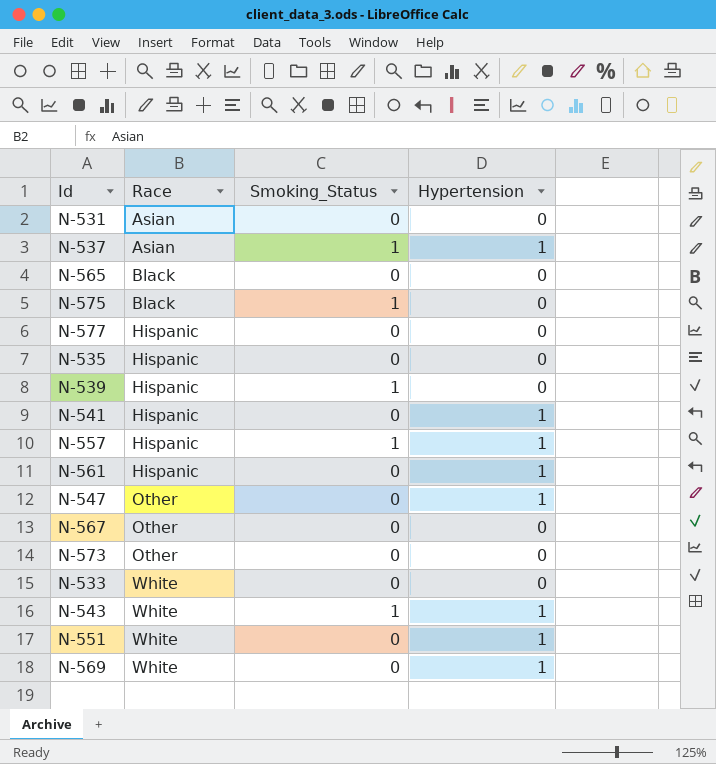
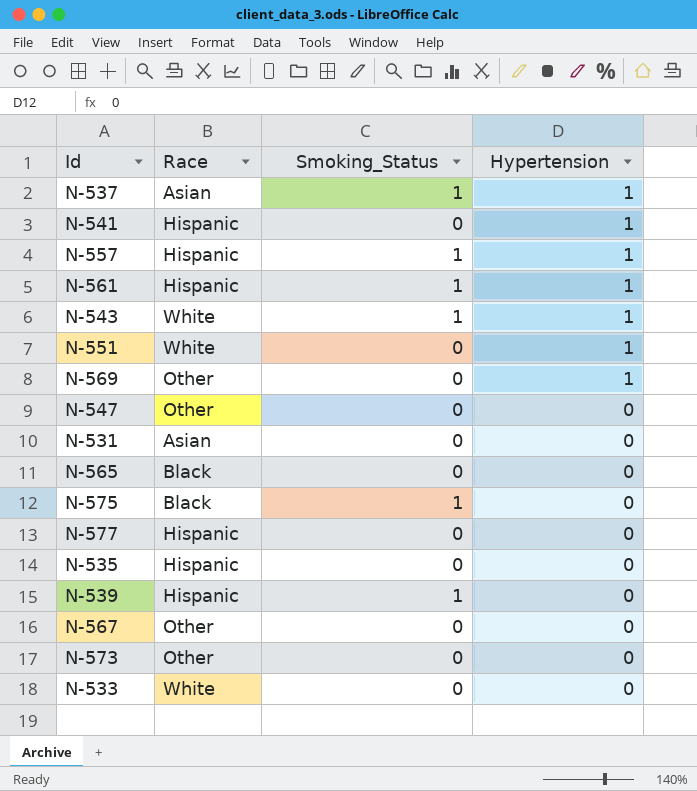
row order: Race ascending -> Hypertension descending
N-561 | Smoking_Status: 0 -> 1
N-569 | Race: White -> Other
N-547 | Hypertension: 1 -> 0

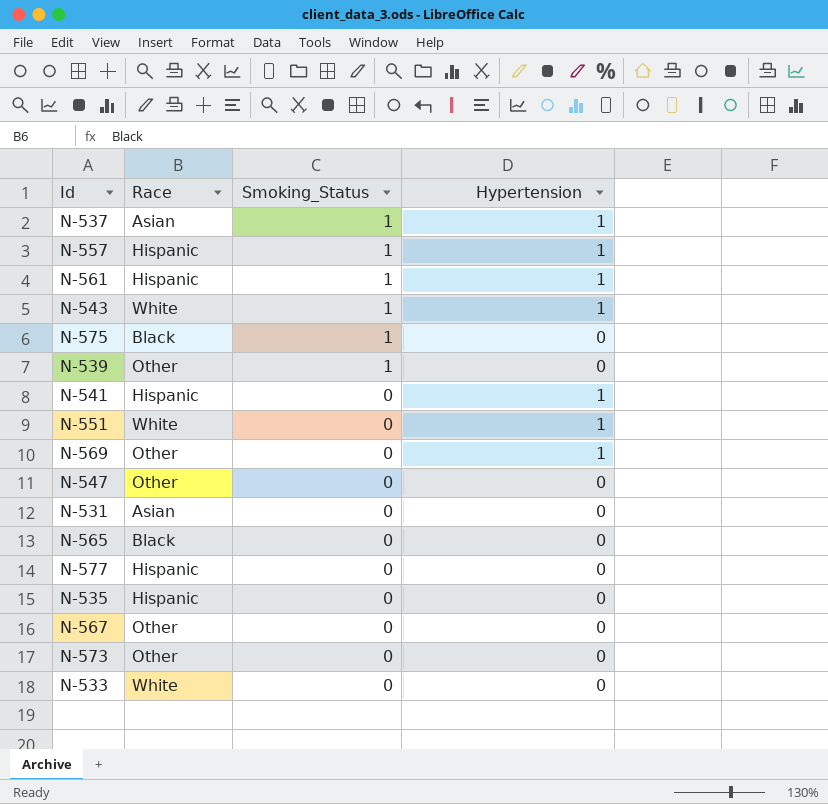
row order: Hypertension descending -> Smoking_Status descending
N-539 | Race: Hispanic -> Other

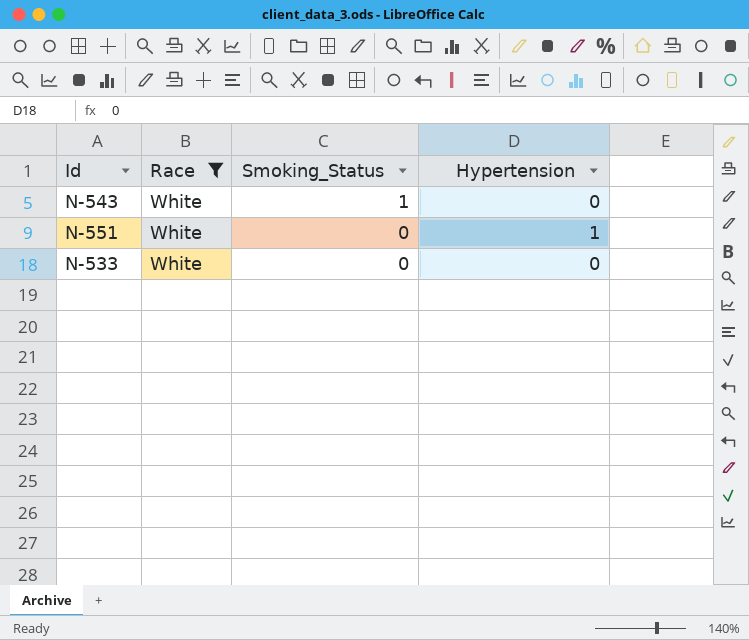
filter: none -> Race = White
N-543 | Hypertension: 1 -> 0

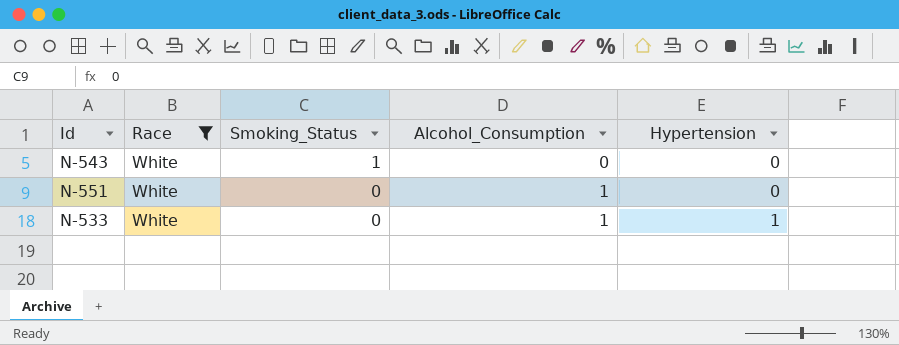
column Alcohol_Consumption | position: none -> 4
N-551 | Hypertension: 1 -> 0
N-533 | Hypertension: 0 -> 1

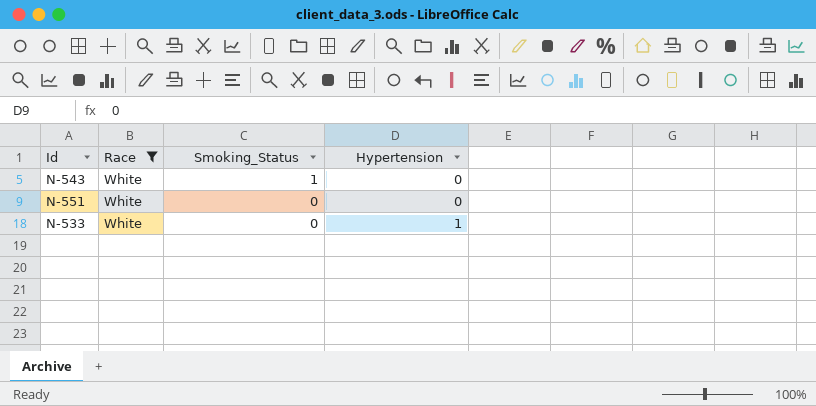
column Alcohol_Consumption | position: 4 -> none

